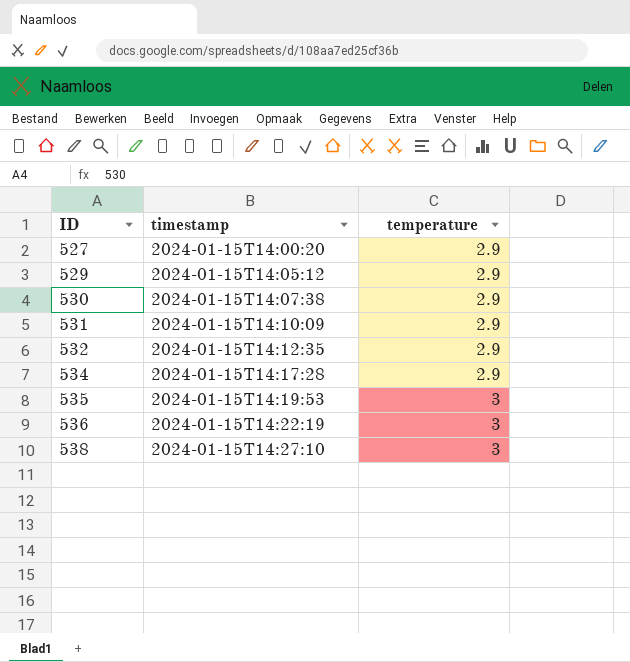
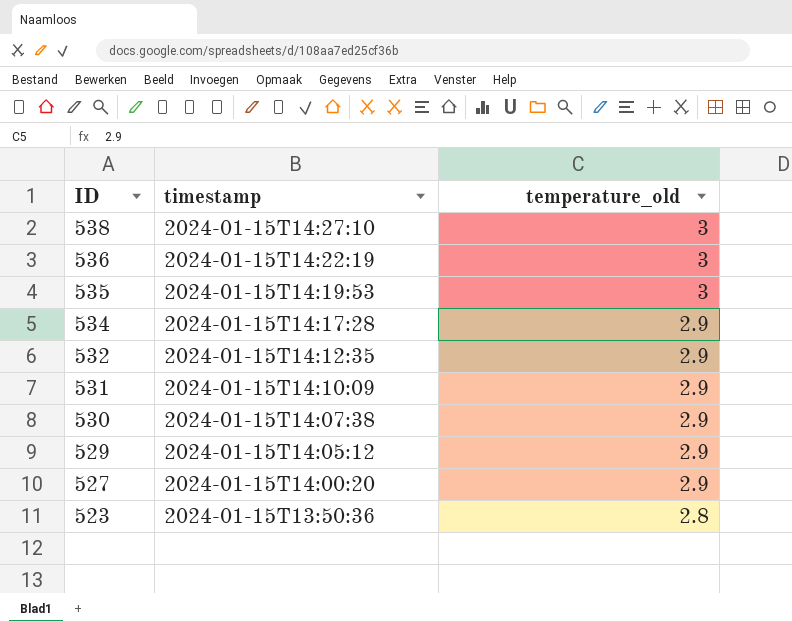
row order: ID ascending -> ID descending
column name: temperature -> temperature_old
row 523: none -> 2024-01-15T13:50:36 | 2.8

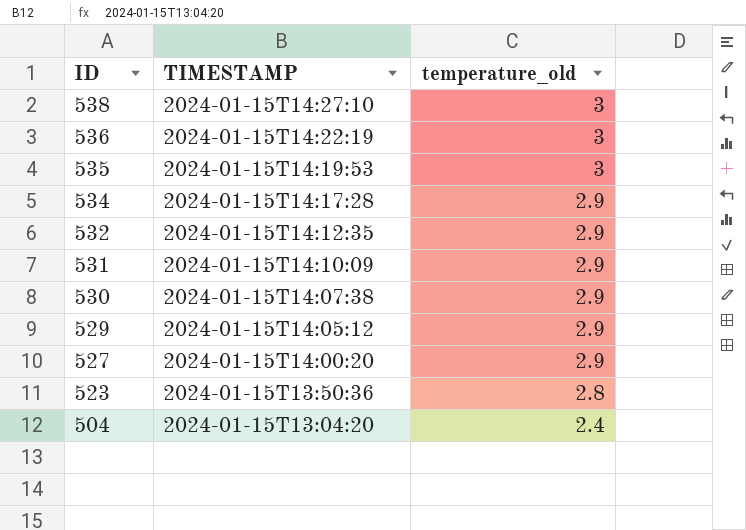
column name: timestamp -> TIMESTAMP
row 504: none -> 2024-01-15T13:04:20 | 2.4

